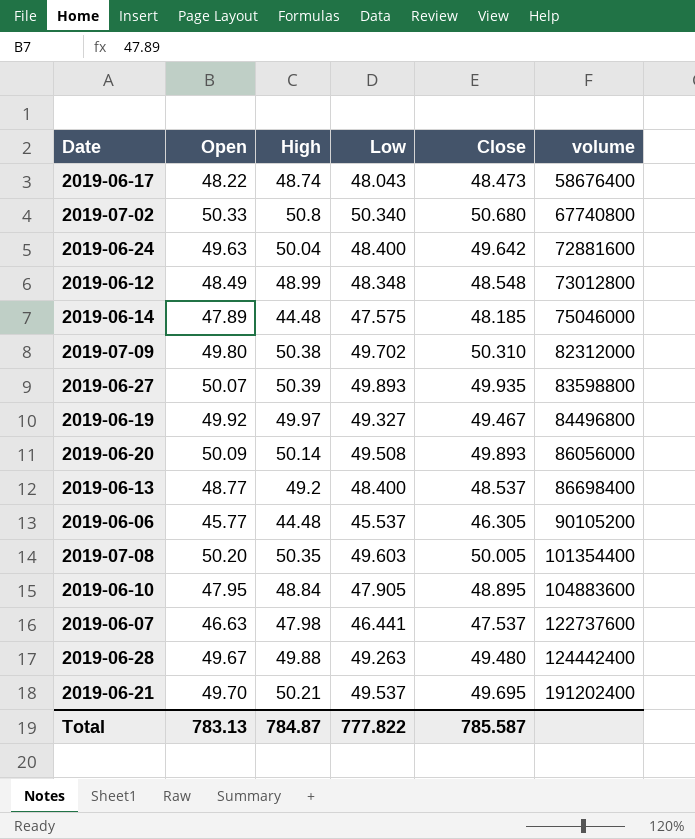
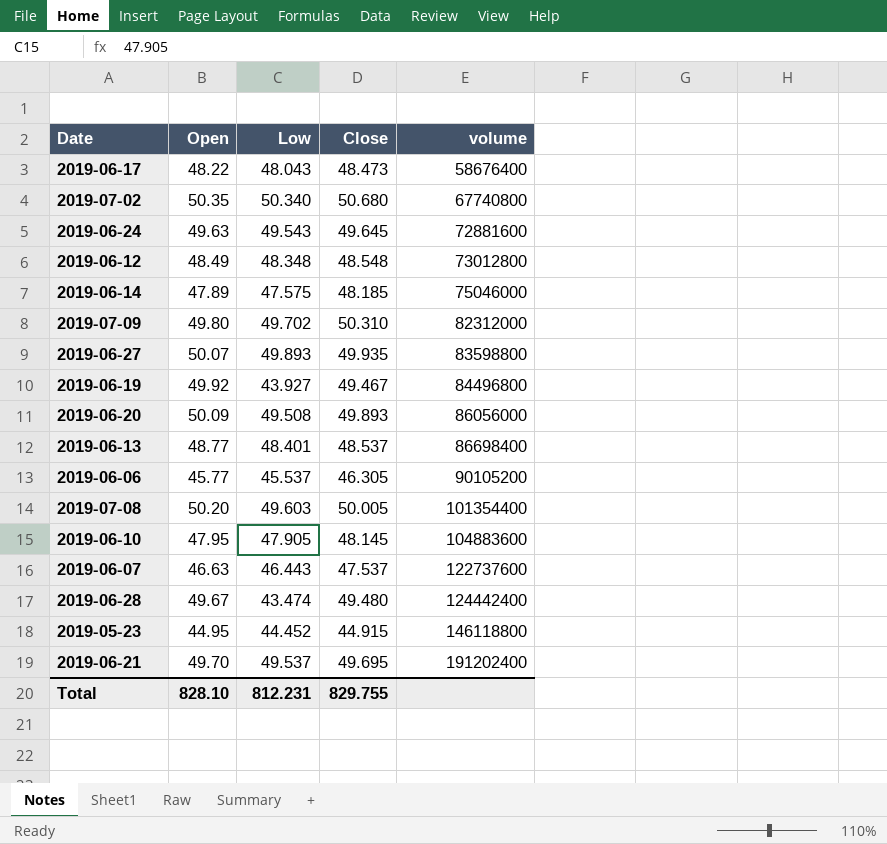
column High | position: 3 -> none
2019-07-02 | Open: 50.33 -> 50.35
2019-06-24 | Low: 48.400 -> 49.543
2019-06-24 | Close: 49.642 -> 49.645
2019-06-19 | Low: 49.327 -> 43.927
2019-06-13 | Low: 48.400 -> 48.401
2019-06-10 | Close: 48.895 -> 48.145
2019-06-07 | Low: 46.441 -> 46.443
2019-06-28 | Low: 49.263 -> 43.474
row 2019-05-23: none -> 44.95 | 44.452 | 44.915 | 146118800
Total | Open: 783.13 -> 828.10
Total | Low: 777.822 -> 812.231
Total | Close: 785.587 -> 829.755

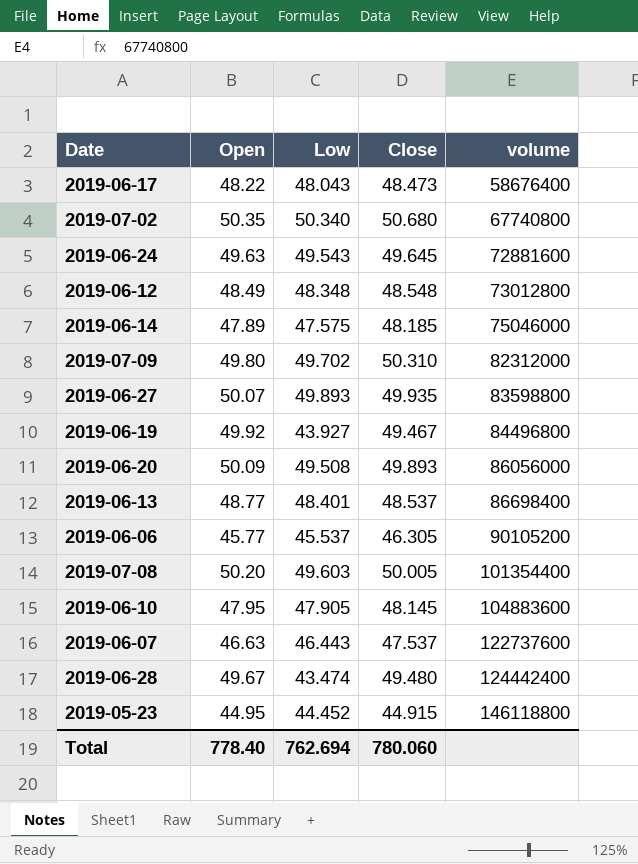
row 2019-06-21: 49.70 | 49.537 | 49.695 | 191202400 -> none
Total | Open: 828.10 -> 778.40
Total | Low: 812.231 -> 762.694
Total | Close: 829.755 -> 780.060

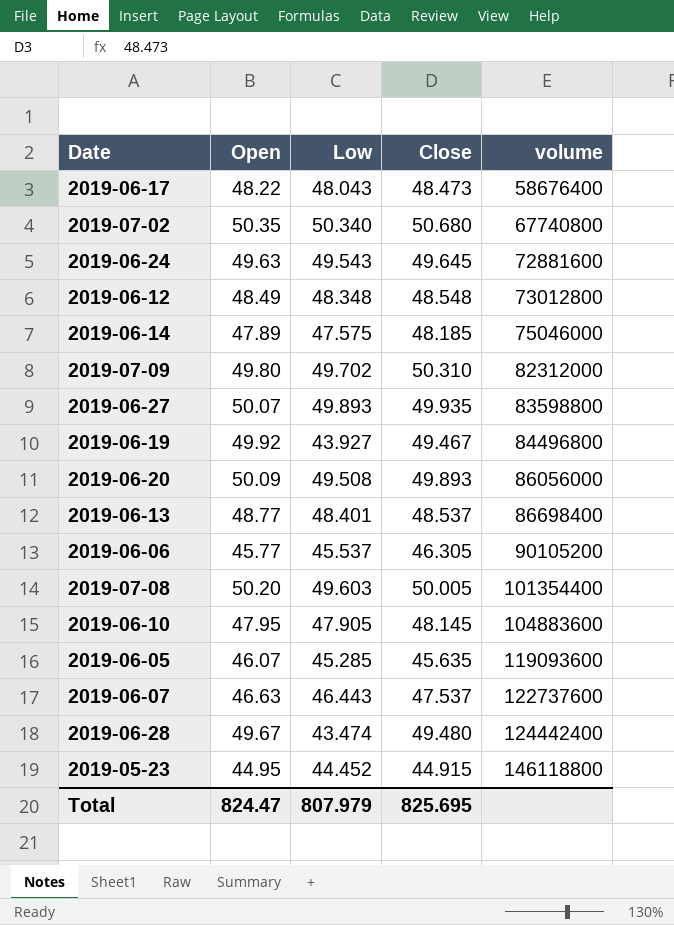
row 2019-06-05: none -> 46.07 | 45.285 | 45.635 | 119093600
Total | Open: 778.40 -> 824.47
Total | Low: 762.694 -> 807.979
Total | Close: 780.060 -> 825.695

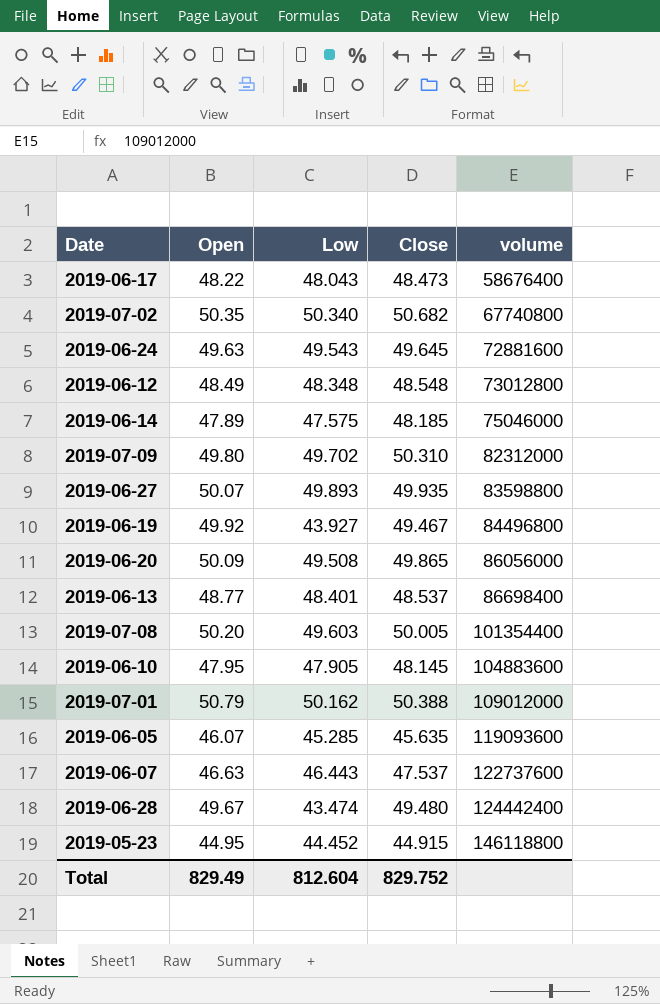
row 2019-06-06: 45.77 | 45.537 | 46.305 | 90105200 -> none
2019-07-02 | Close: 50.680 -> 50.682
2019-06-20 | Close: 49.893 -> 49.865
row 2019-07-01: none -> 50.79 | 50.162 | 50.388 | 109012000
Total | Open: 824.47 -> 829.49
Total | Low: 807.979 -> 812.604
Total | Close: 825.695 -> 829.752

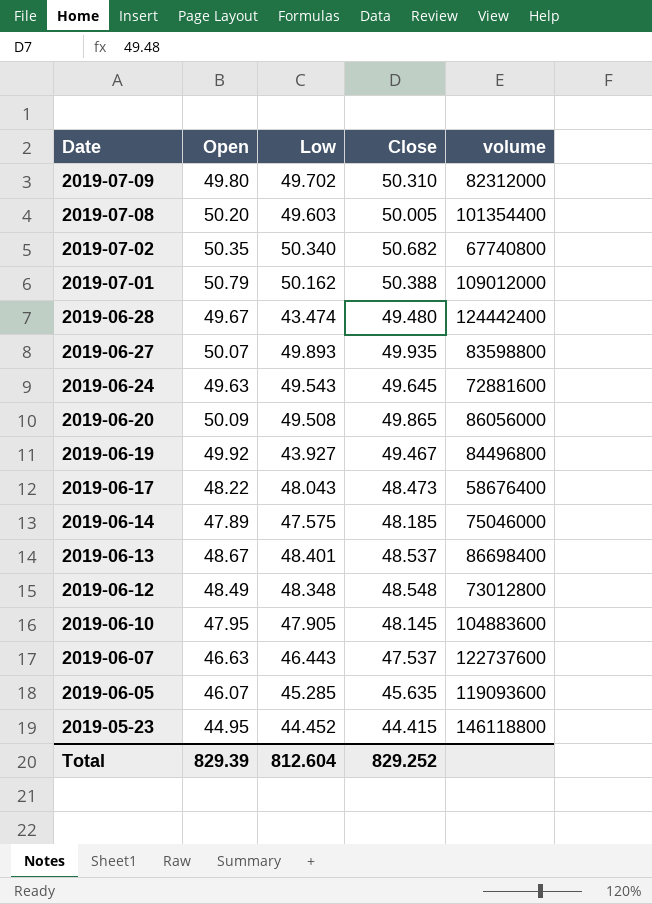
row order: volume ascending -> Date descending
2019-06-13 | Open: 48.77 -> 48.67
2019-05-23 | Close: 44.915 -> 44.415
Total | Open: 829.49 -> 829.39
Total | Close: 829.752 -> 829.252

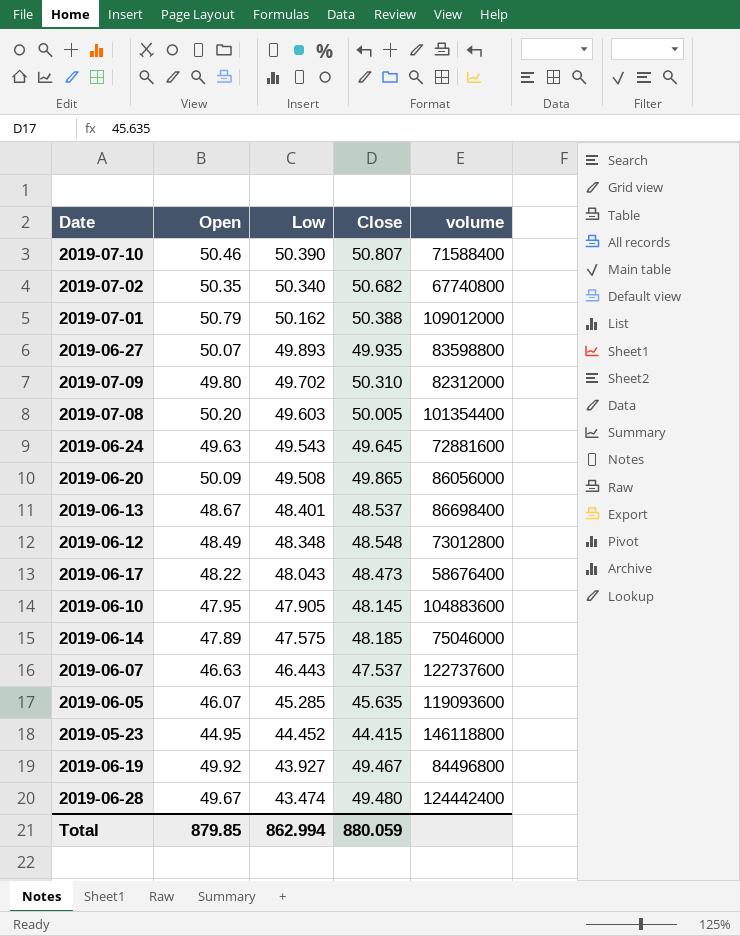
row order: Date descending -> Low descending
row 2019-07-10: none -> 50.46 | 50.390 | 50.807 | 71588400
Total | Open: 829.39 -> 879.85
Total | Low: 812.604 -> 862.994
Total | Close: 829.252 -> 880.059

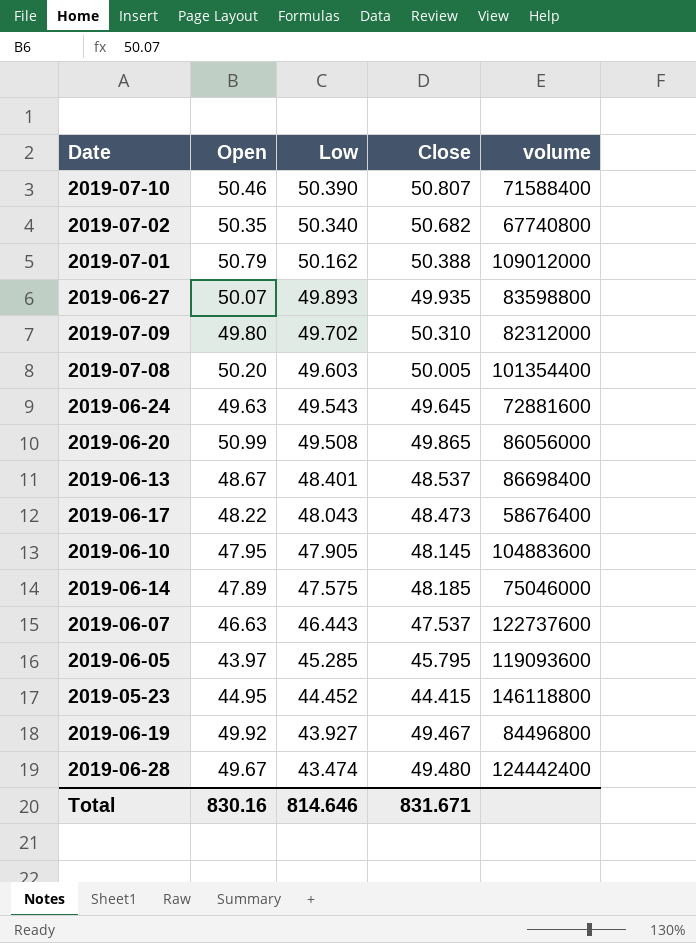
row 2019-06-12: 48.49 | 48.348 | 48.548 | 73012800 -> none
2019-06-20 | Open: 50.09 -> 50.99
2019-06-05 | Open: 46.07 -> 43.97
2019-06-05 | Close: 45.635 -> 45.795
Total | Open: 879.85 -> 830.16
Total | Low: 862.994 -> 814.646
Total | Close: 880.059 -> 831.671

